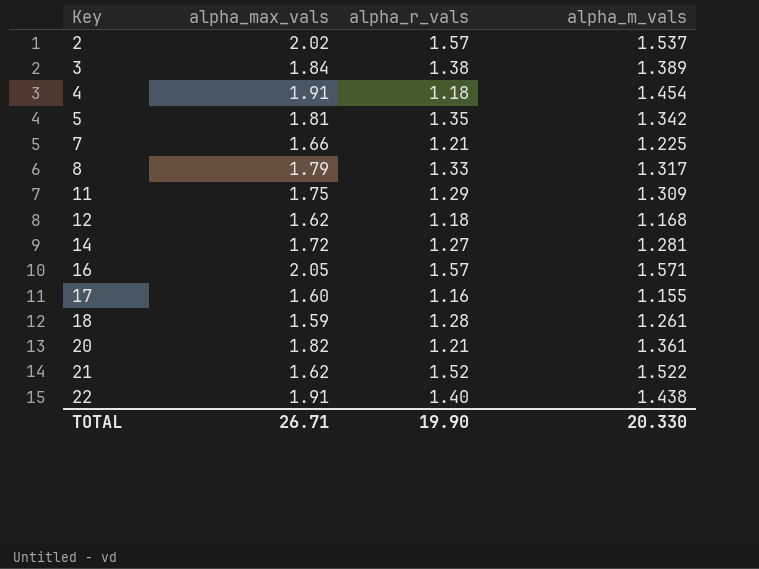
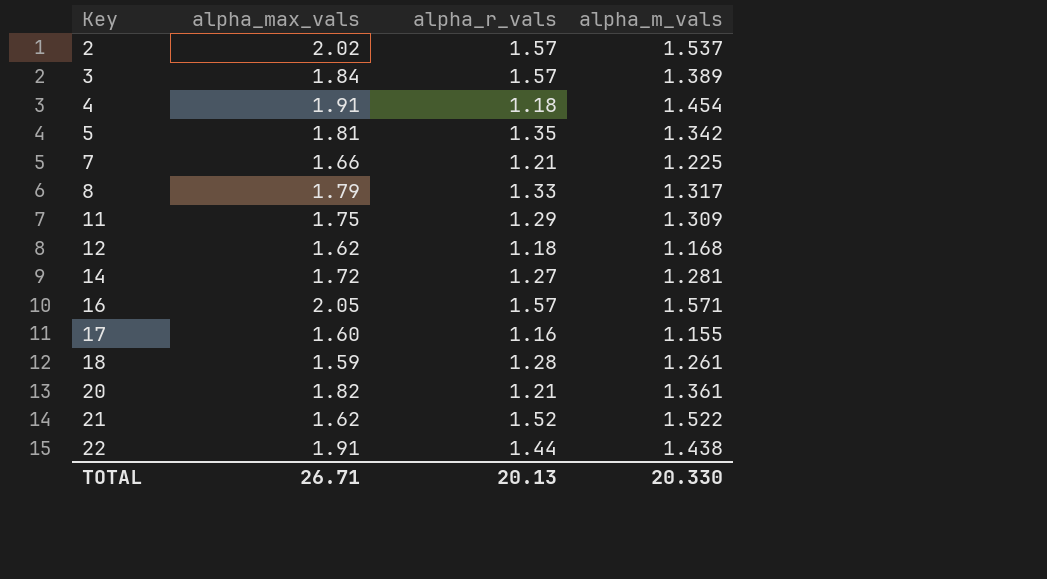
3 | alpha_r_vals: 1.38 -> 1.57
22 | alpha_r_vals: 1.40 -> 1.44
TOTAL | alpha_r_vals: 19.90 -> 20.13

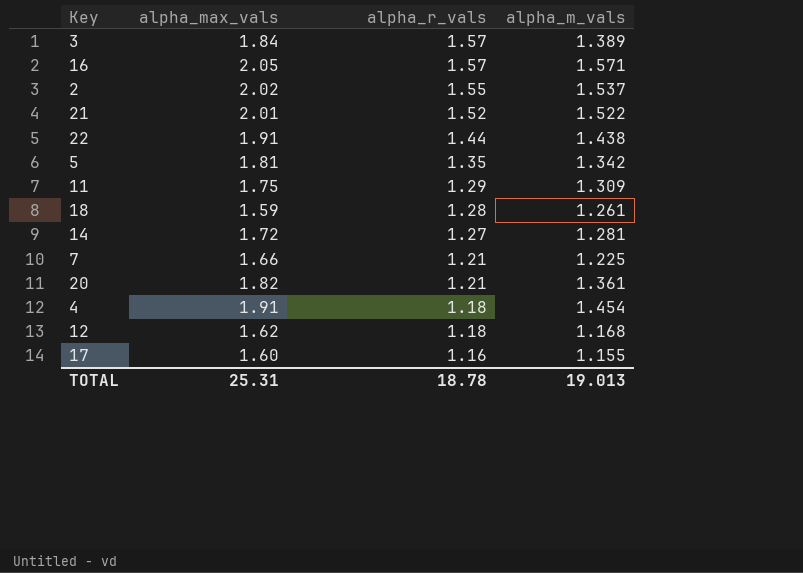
row order: Key ascending -> alpha_r_vals descending
row 8: 1.79 | 1.33 | 1.317 -> none
2 | alpha_r_vals: 1.57 -> 1.55
21 | alpha_max_vals: 1.62 -> 2.01
TOTAL | alpha_max_vals: 26.71 -> 25.31
TOTAL | alpha_r_vals: 20.13 -> 18.78
TOTAL | alpha_m_vals: 20.330 -> 19.013

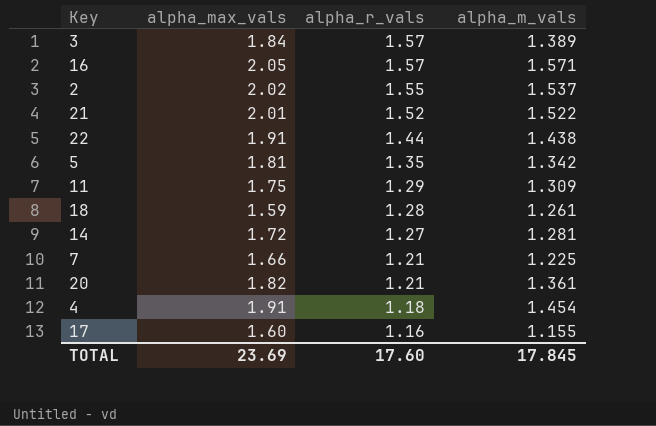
row 12: 1.62 | 1.18 | 1.168 -> none
TOTAL | alpha_max_vals: 25.31 -> 23.69
TOTAL | alpha_r_vals: 18.78 -> 17.60
TOTAL | alpha_m_vals: 19.013 -> 17.845

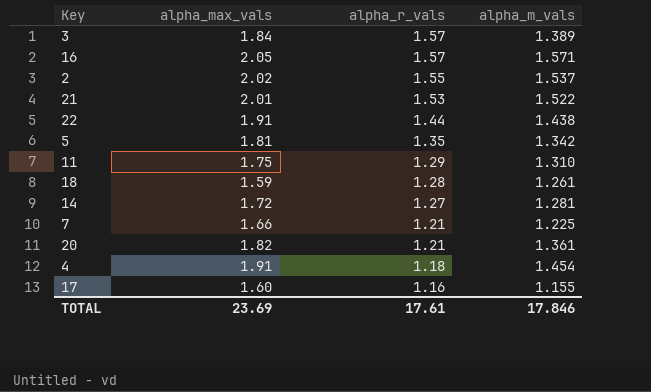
21 | alpha_r_vals: 1.52 -> 1.53
11 | alpha_m_vals: 1.309 -> 1.310
TOTAL | alpha_r_vals: 17.60 -> 17.61
TOTAL | alpha_m_vals: 17.845 -> 17.846

